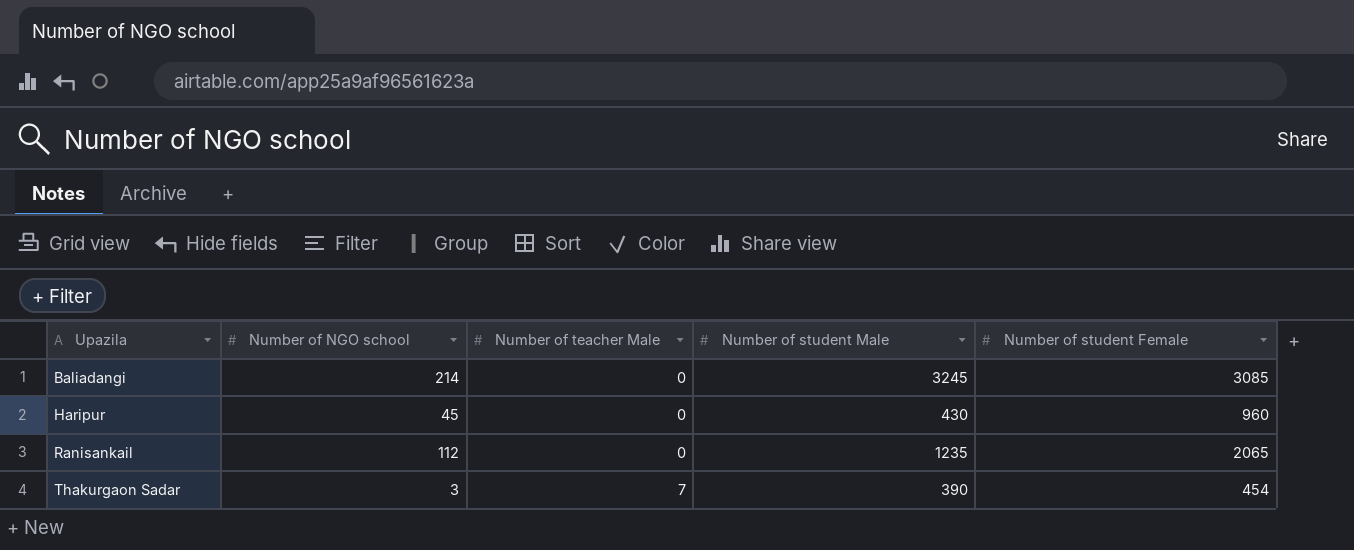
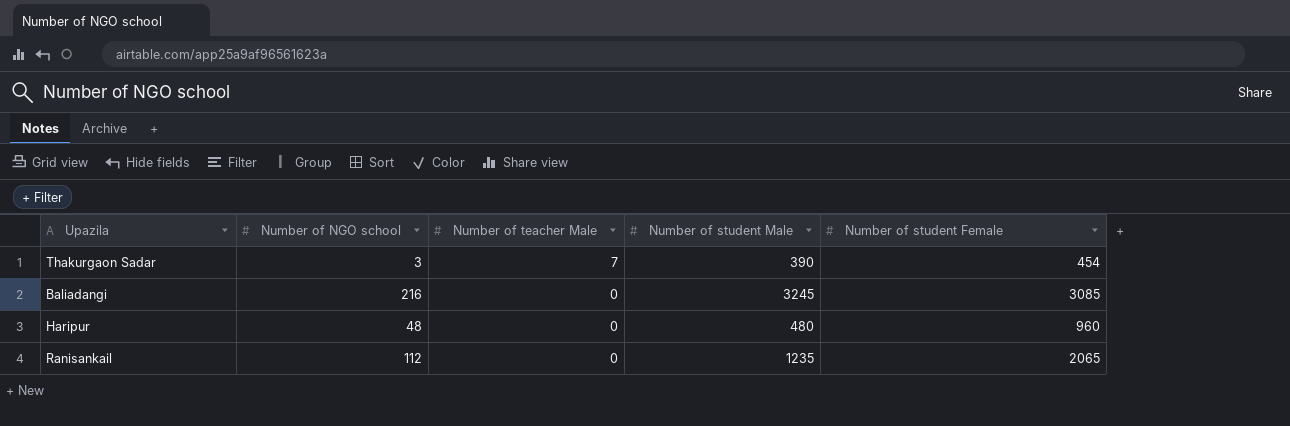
row order: Upazila ascending -> Number of teacher Male descending
Baliadangi | Number of NGO school: 214 -> 216
Haripur | Number of NGO school: 45 -> 48
Haripur | Number of student Male: 430 -> 480

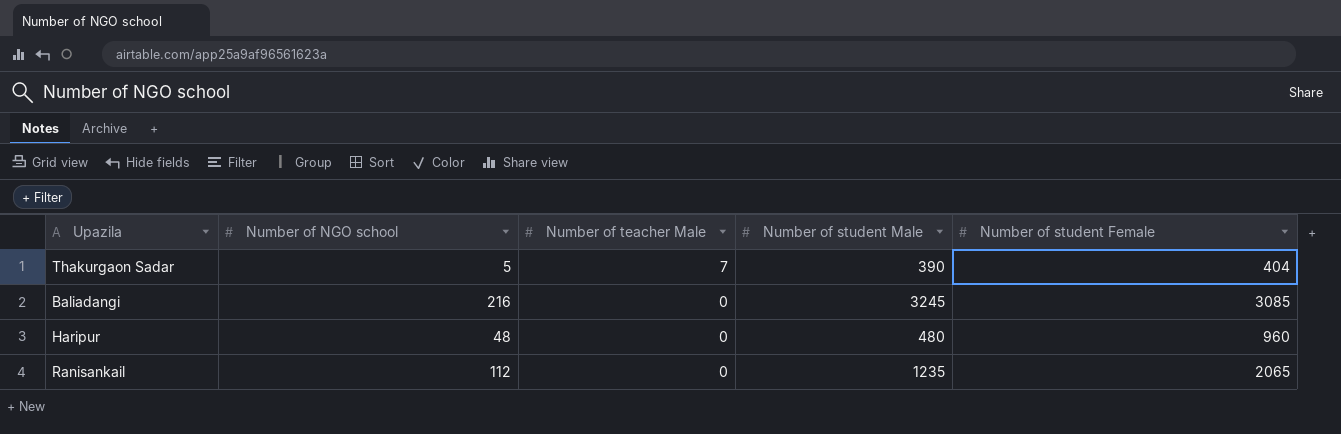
Thakurgaon Sadar | Number of NGO school: 3 -> 5
Thakurgaon Sadar | Number of student Female: 454 -> 404

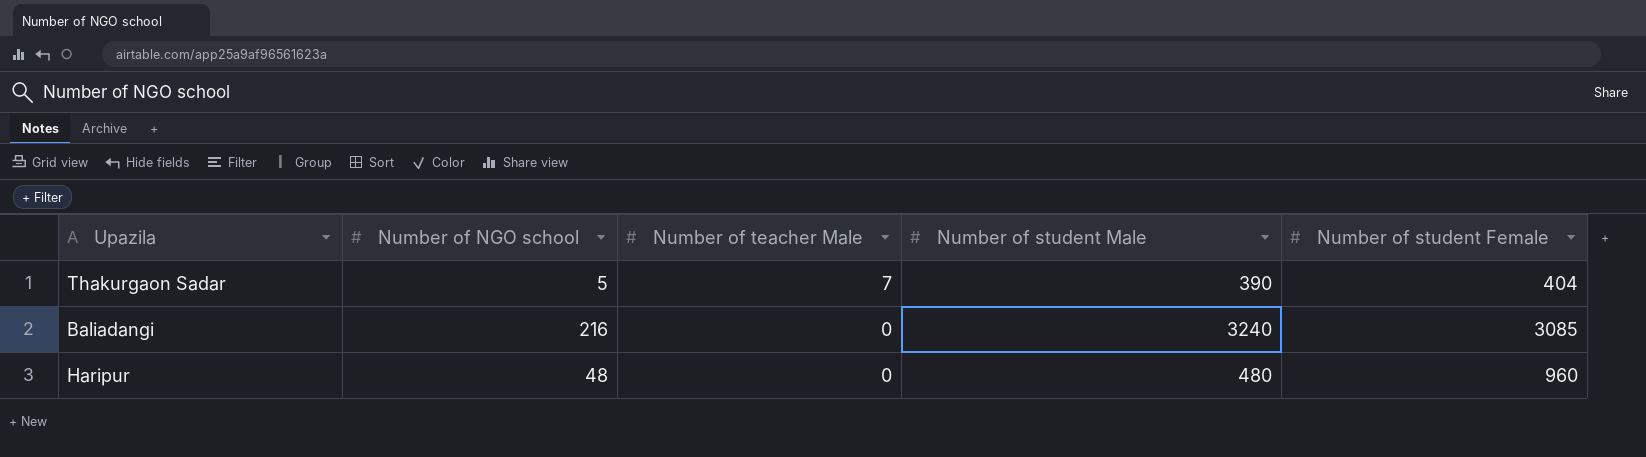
row Ranisankail: 112 | 0 | 1235 | 2065 -> none
Baliadangi | Number of student Male: 3245 -> 3240

